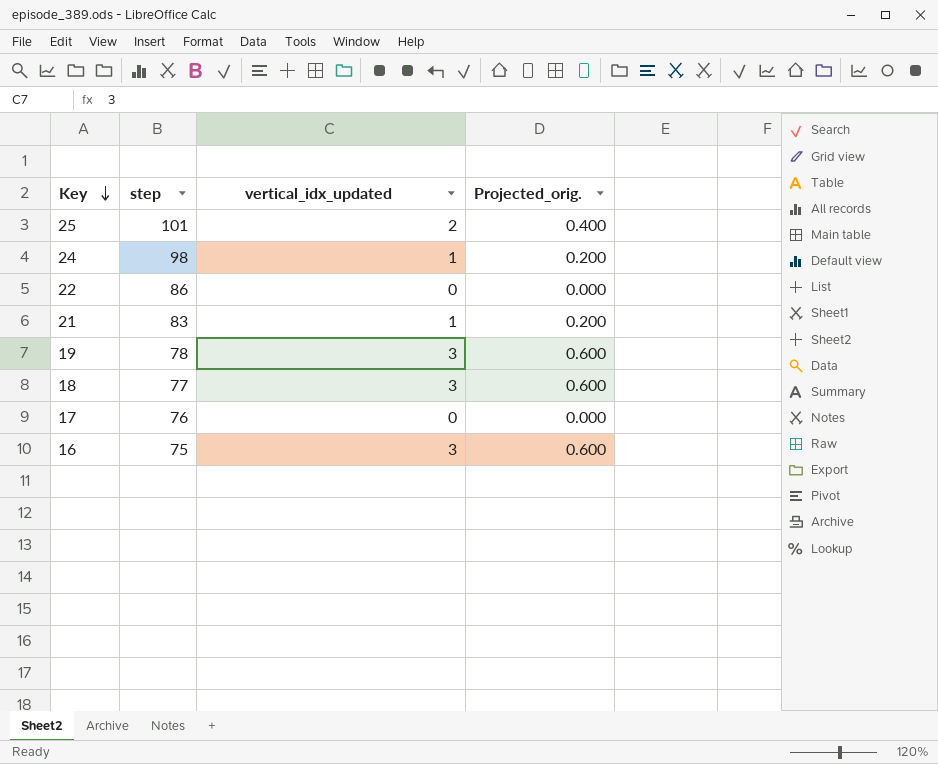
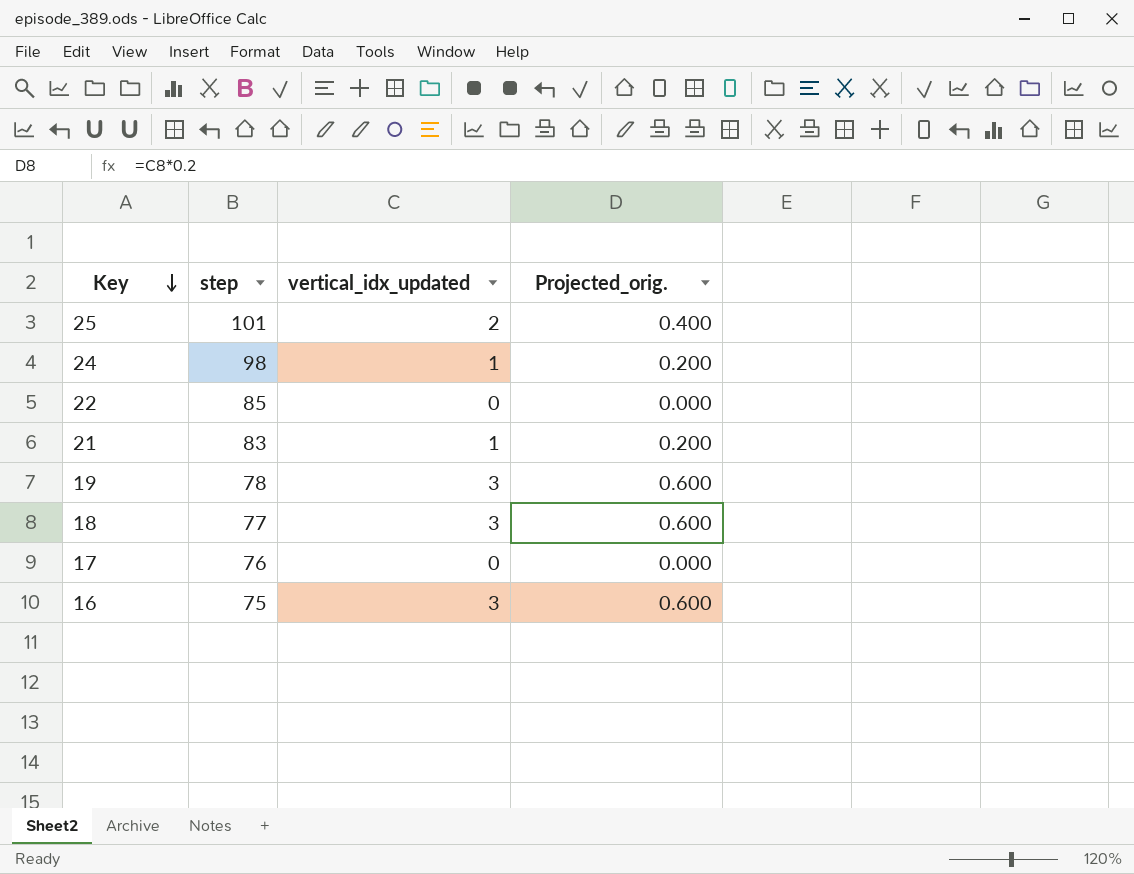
22 | step: 86 -> 85

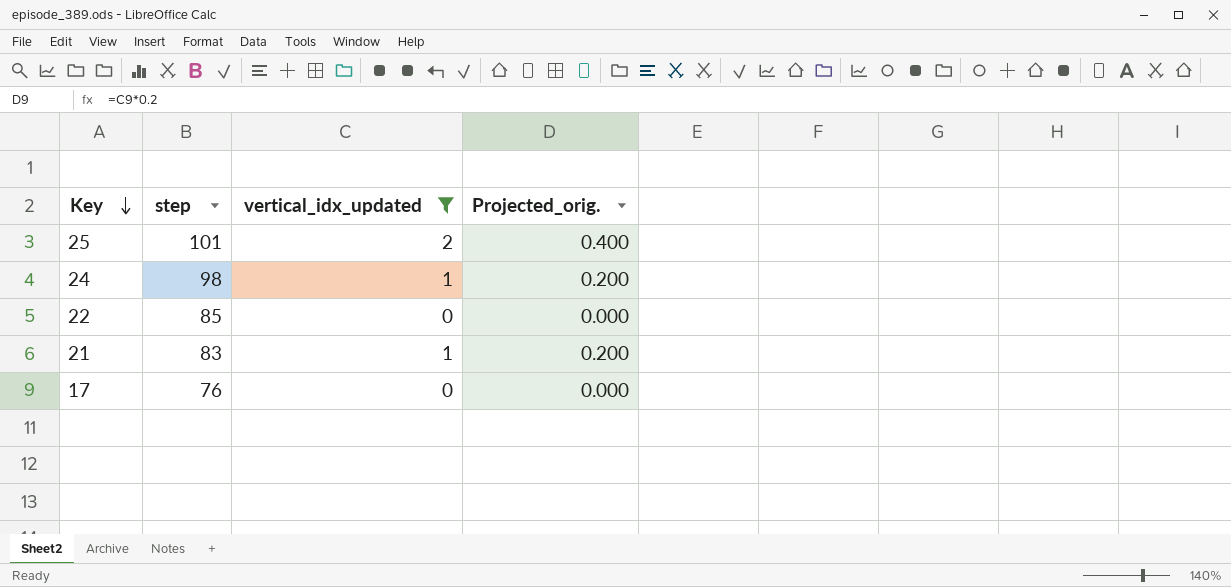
filter: none -> vertical_idx_updated != 3

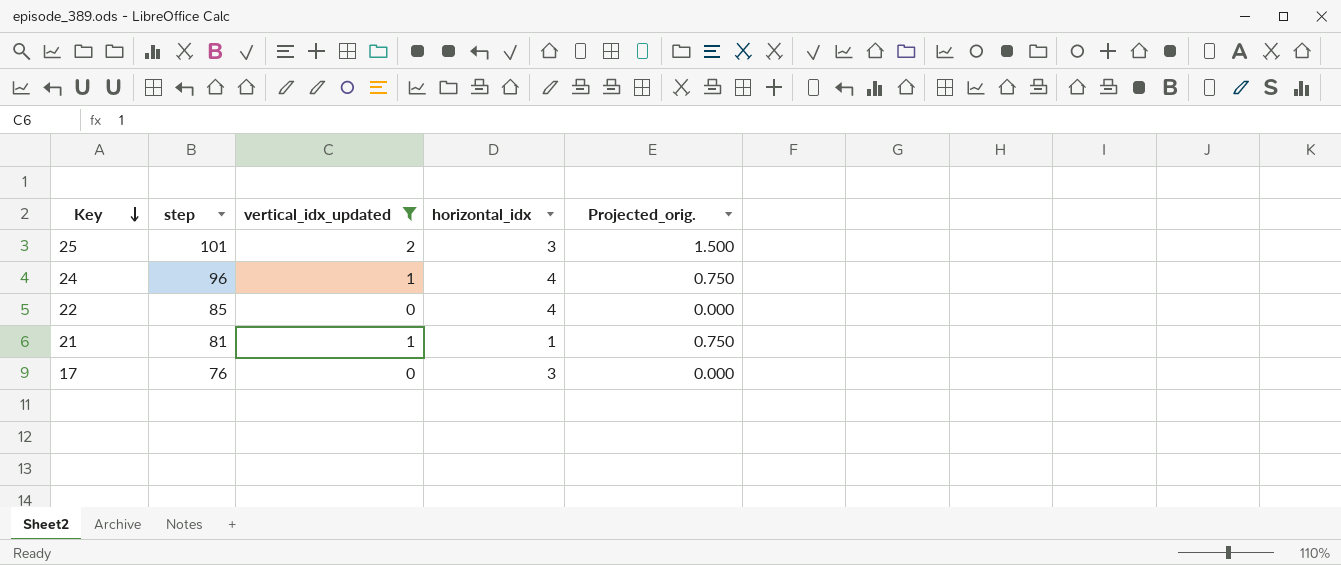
column horizontal_idx | position: none -> 4
column Projected_orig. | formula: [vertical_idx_updated] * 0.2 -> [vertical_idx_updated] * 0.75
24 | step: 98 -> 96
21 | step: 83 -> 81

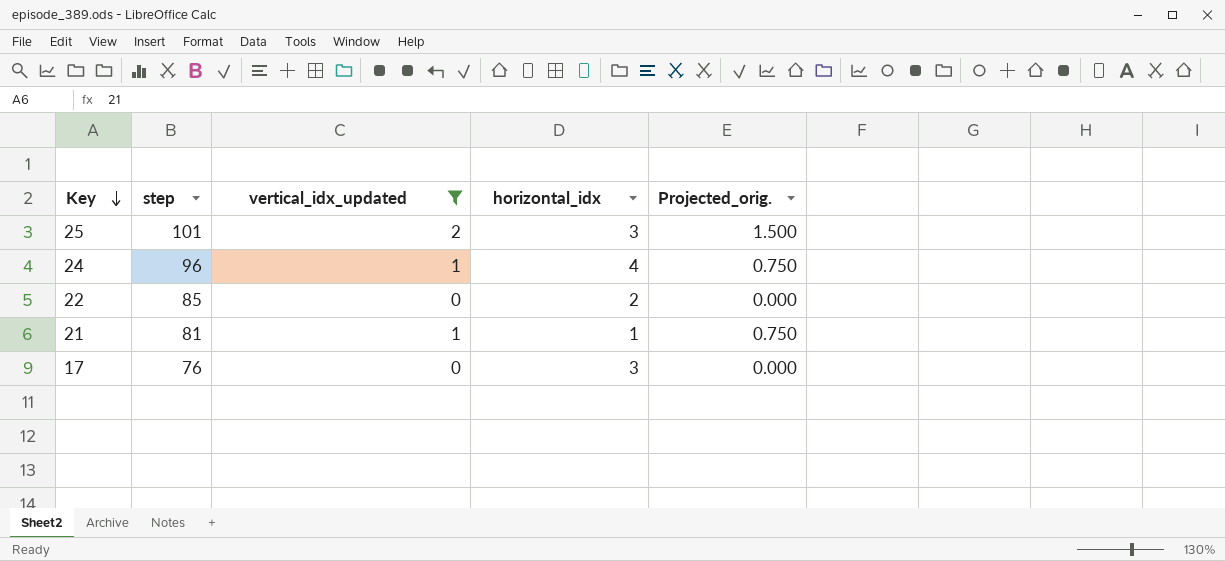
22 | horizontal_idx: 4 -> 2

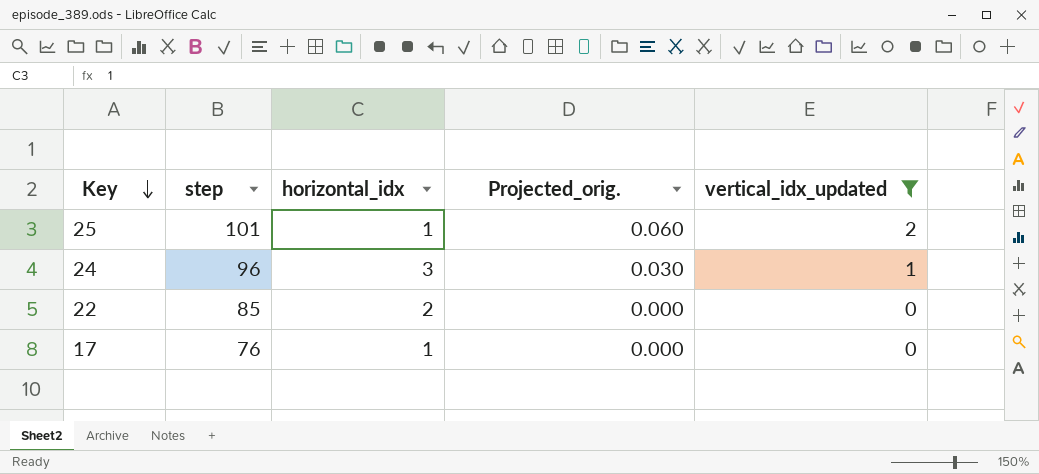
column Projected_orig. | formula: [vertical_idx_updated] * 0.75 -> [vertical_idx_updated] * 0.03
column vertical_idx_updated | position: 3 -> 5
row 21: 81 | 1 | 1 | 0.750 -> none
25 | horizontal_idx: 3 -> 1
24 | horizontal_idx: 4 -> 3
17 | horizontal_idx: 3 -> 1

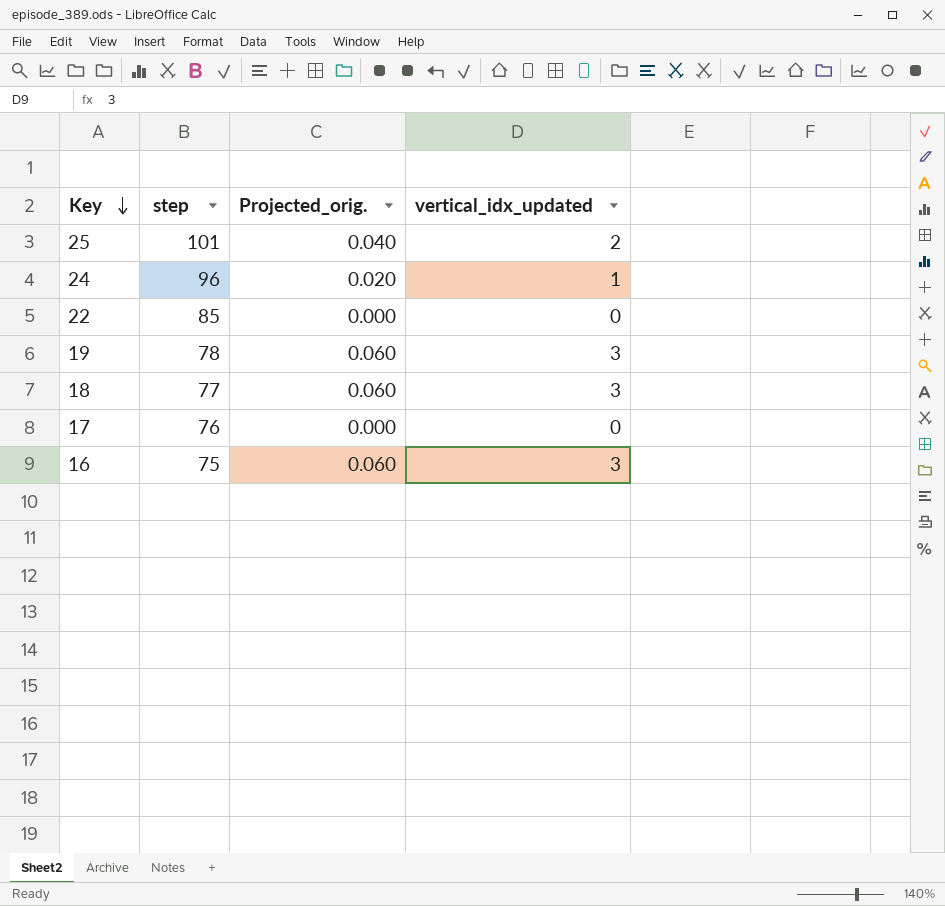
filter: vertical_idx_updated != 3 -> none
column horizontal_idx | position: 3 -> none
column Projected_orig. | formula: [vertical_idx_updated] * 0.03 -> [vertical_idx_updated] * 0.02

